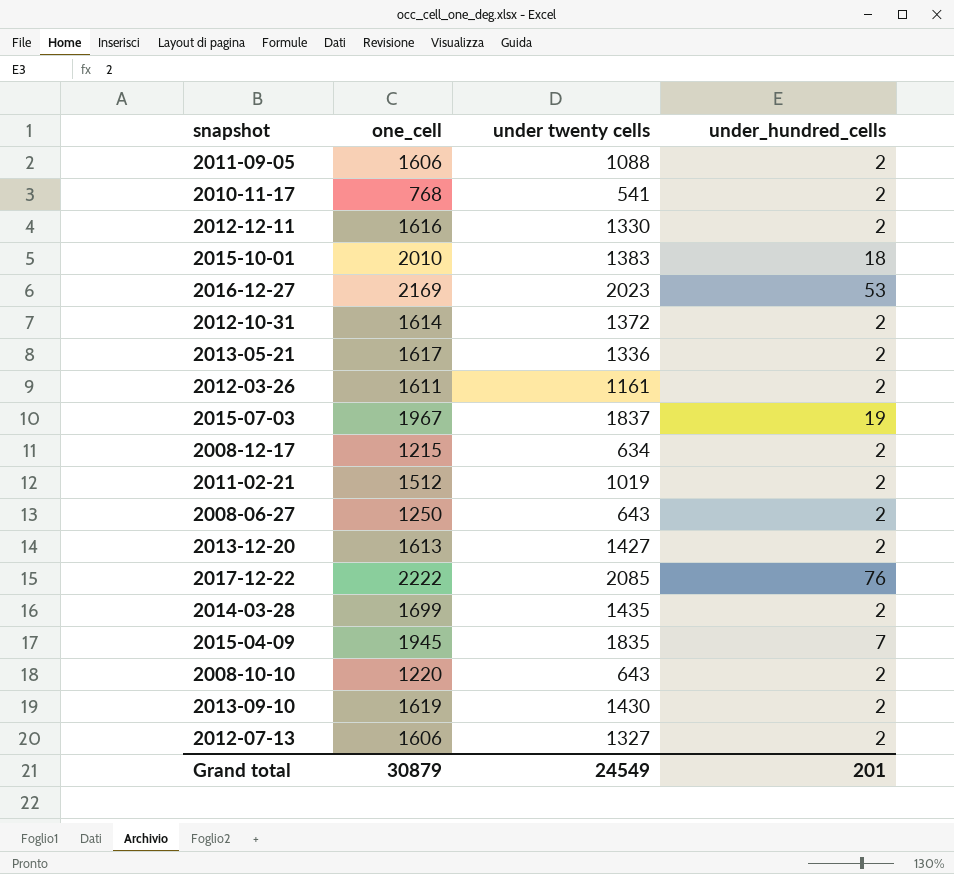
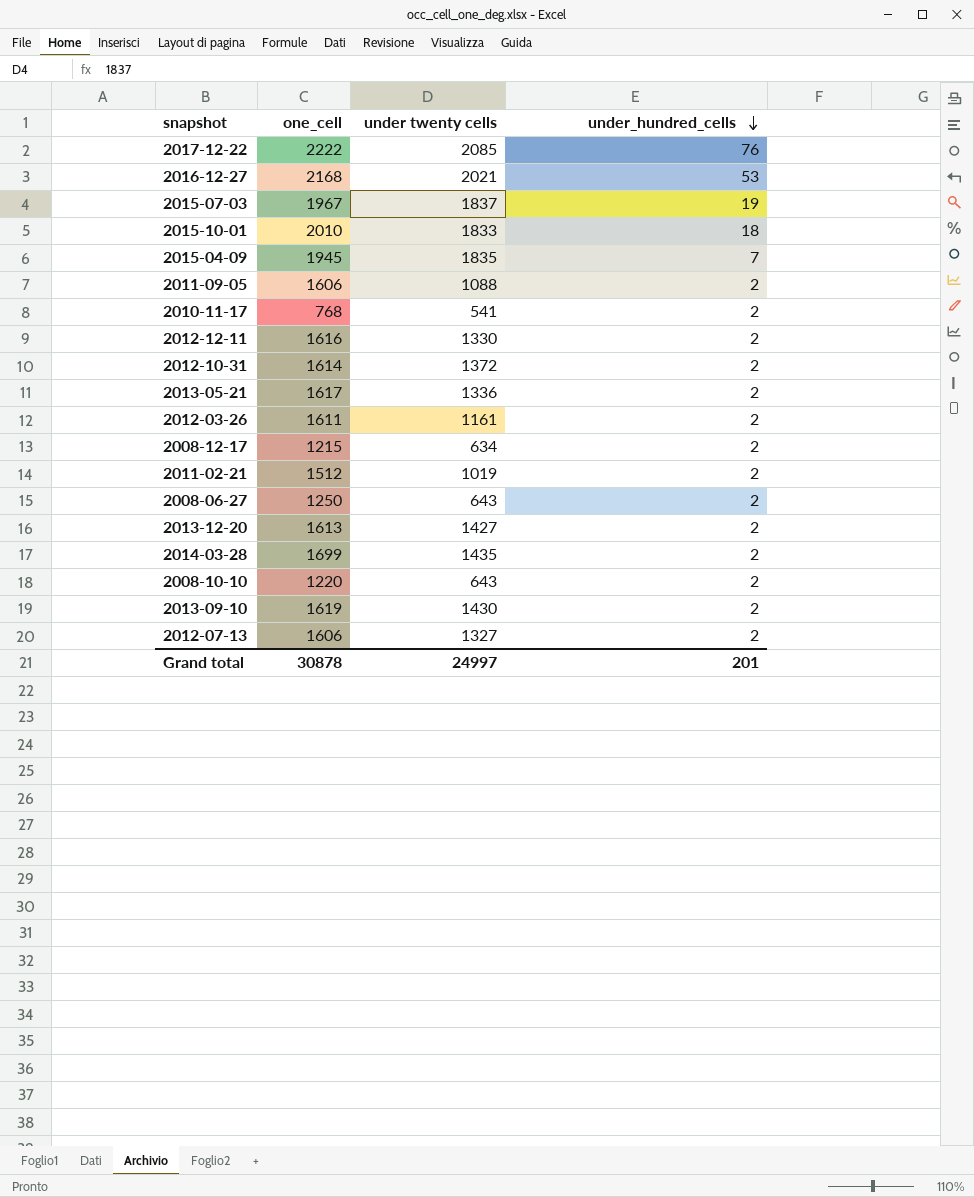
row order: none -> under_hundred_cells descending
2016-12-27 | one_cell: 2169 -> 2168
2016-12-27 | under twenty cells: 2023 -> 2021
2015-10-01 | under twenty cells: 1383 -> 1833
Grand total | one_cell: 30879 -> 30878
Grand total | under twenty cells: 24549 -> 24997

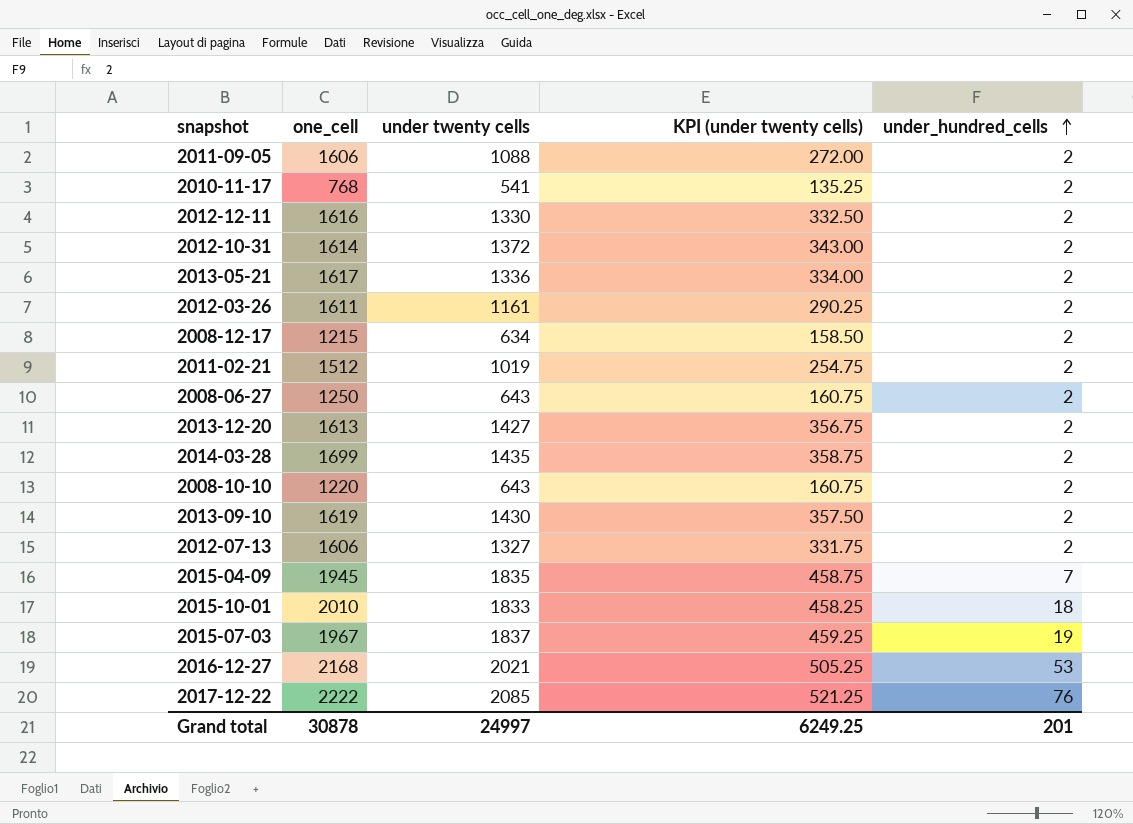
row order: under_hundred_cells descending -> under_hundred_cells ascending
column KPI (under twenty cells) | formula: none -> [under twenty cells] * 0.25

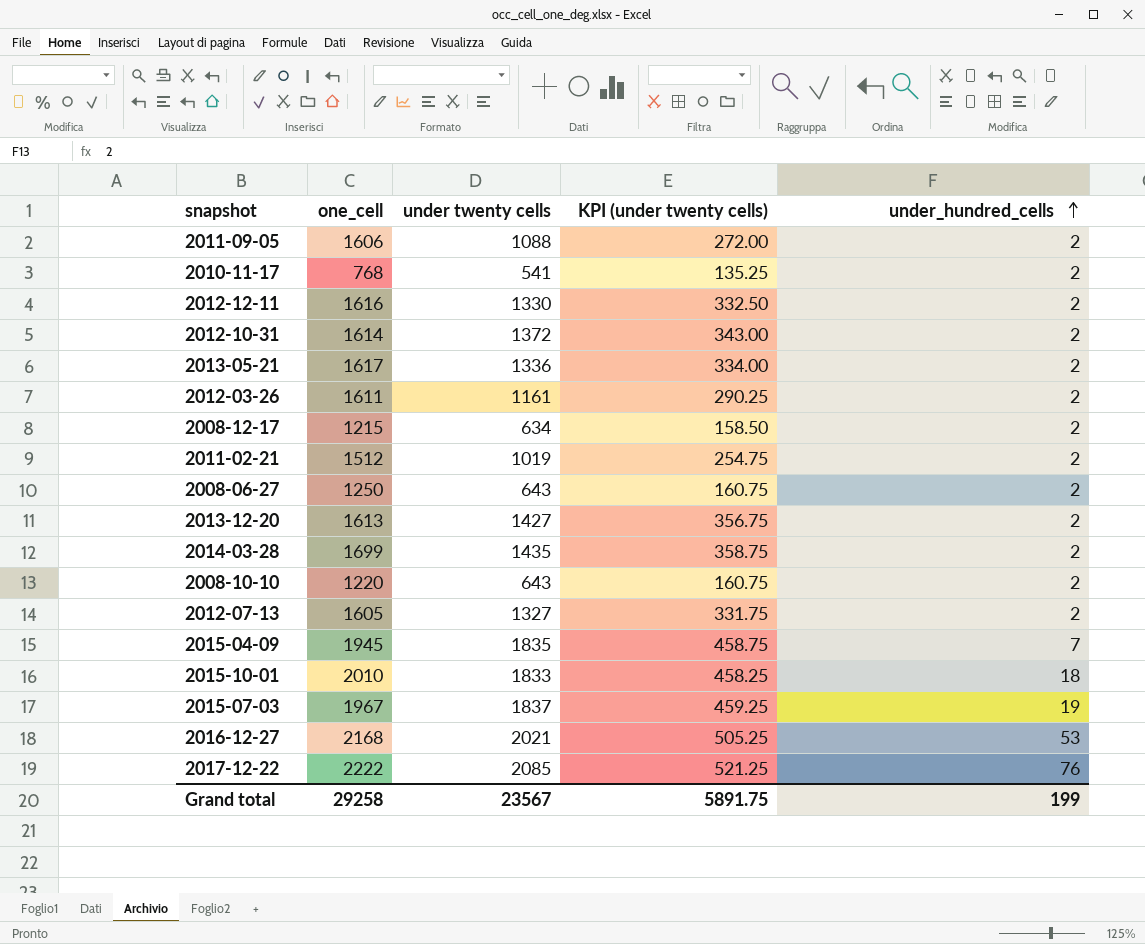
row 2013-09-10: 1619 | 1430 | 357.50 | 2 -> none
2012-07-13 | one_cell: 1606 -> 1605
Grand total | one_cell: 30878 -> 29258
Grand total | under twenty cells: 24997 -> 23567
Grand total | KPI (under twenty cells): 6249.25 -> 5891.75
Grand total | under_hundred_cells: 201 -> 199

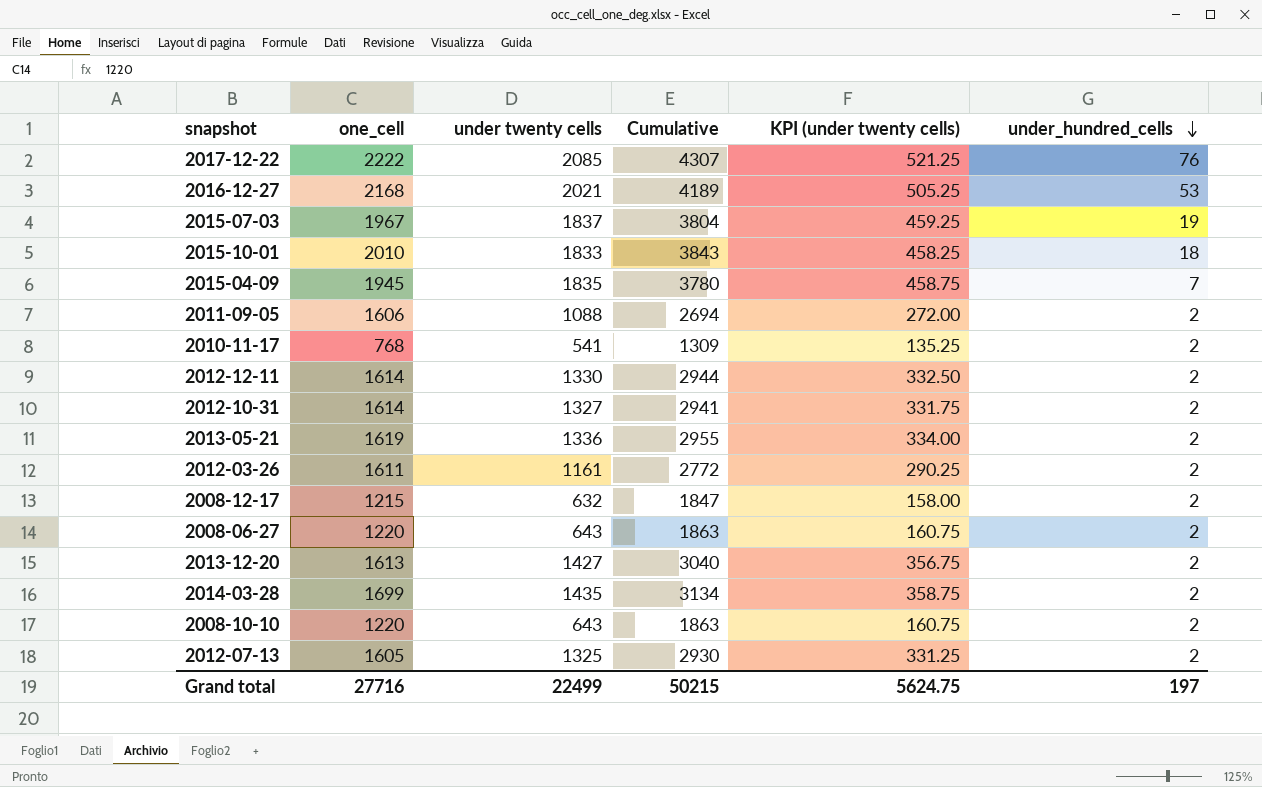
row order: under_hundred_cells ascending -> under_hundred_cells descending
column Cumulative | formula: none -> [one_cell] + [under twenty cells]
row 2011-02-21: 1512 | 1019 | 254.75 | 2 -> none
2012-12-11 | one_cell: 1616 -> 1614
2012-10-31 | under twenty cells: 1372 -> 1327
2012-10-31 | KPI (under twenty cells): 343.00 -> 331.75
2013-05-21 | one_cell: 1617 -> 1619
2008-12-17 | under twenty cells: 634 -> 632
2008-12-17 | KPI (under twenty cells): 158.50 -> 158.00
2008-06-27 | one_cell: 1250 -> 1220
2012-07-13 | under twenty cells: 1327 -> 1325
2012-07-13 | KPI (under twenty cells): 331.75 -> 331.25
Grand total | one_cell: 29258 -> 27716
Grand total | under twenty cells: 23567 -> 22499
Grand total | KPI (under twenty cells): 5891.75 -> 5624.75
Grand total | under_hundred_cells: 199 -> 197

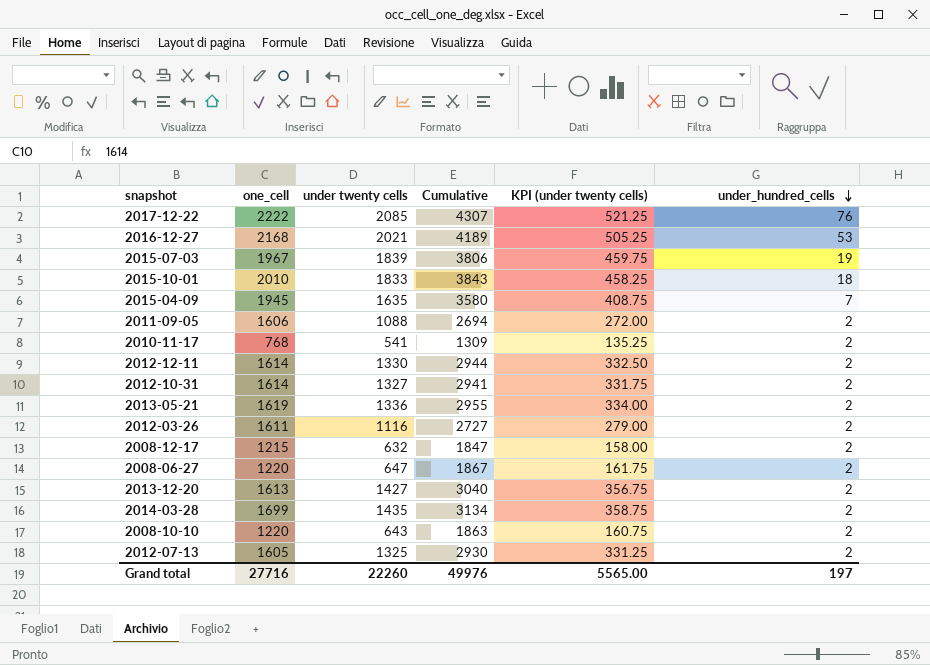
2015-07-03 | under twenty cells: 1837 -> 1839
2015-07-03 | Cumulative: 3804 -> 3806
2015-07-03 | KPI (under twenty cells): 459.25 -> 459.75
2015-04-09 | under twenty cells: 1835 -> 1635
2015-04-09 | Cumulative: 3780 -> 3580
2015-04-09 | KPI (under twenty cells): 458.75 -> 408.75
2012-03-26 | under twenty cells: 1161 -> 1116
2012-03-26 | Cumulative: 2772 -> 2727
2012-03-26 | KPI (under twenty cells): 290.25 -> 279.00
2008-06-27 | under twenty cells: 643 -> 647
2008-06-27 | Cumulative: 1863 -> 1867
2008-06-27 | KPI (under twenty cells): 160.75 -> 161.75
Grand total | under twenty cells: 22499 -> 22260
Grand total | Cumulative: 50215 -> 49976
Grand total | KPI (under twenty cells): 5624.75 -> 5565.00

